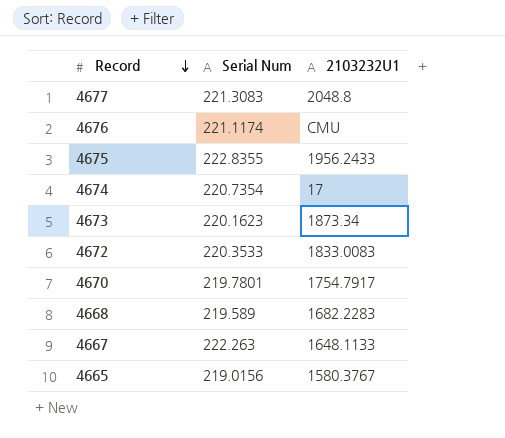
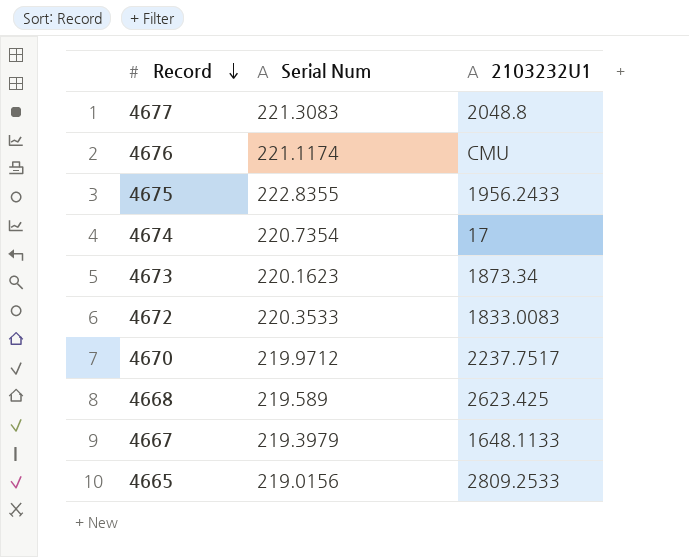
4670 | Serial Num: 219.7801 -> 219.9712
4670 | 2103232U1: 1754.7917 -> 2237.7517
4668 | 2103232U1: 1682.2283 -> 2623.425
4667 | Serial Num: 222.263 -> 219.3979
4665 | 2103232U1: 1580.3767 -> 2809.2533

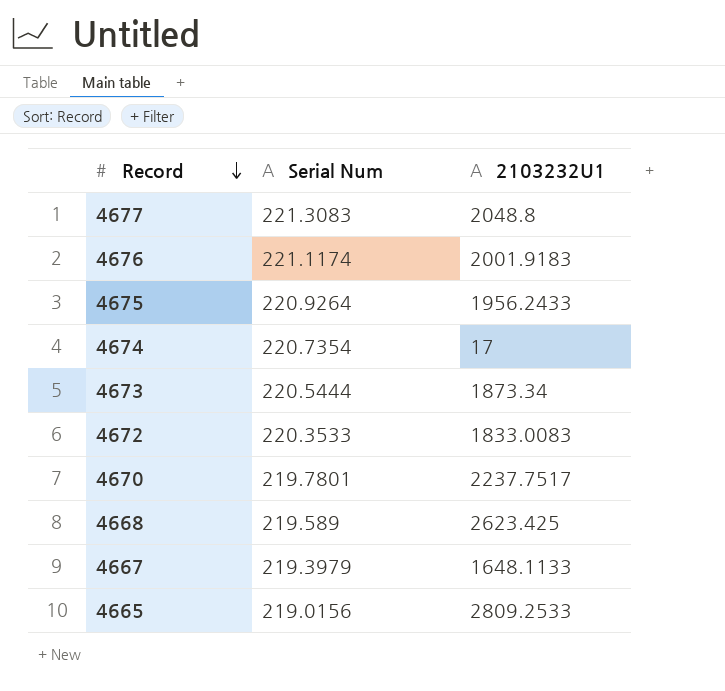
4676 | 2103232U1: CMU -> 2001.9183
4675 | Serial Num: 222.8355 -> 220.9264
4673 | Serial Num: 220.1623 -> 220.5444
4670 | Serial Num: 219.9712 -> 219.7801

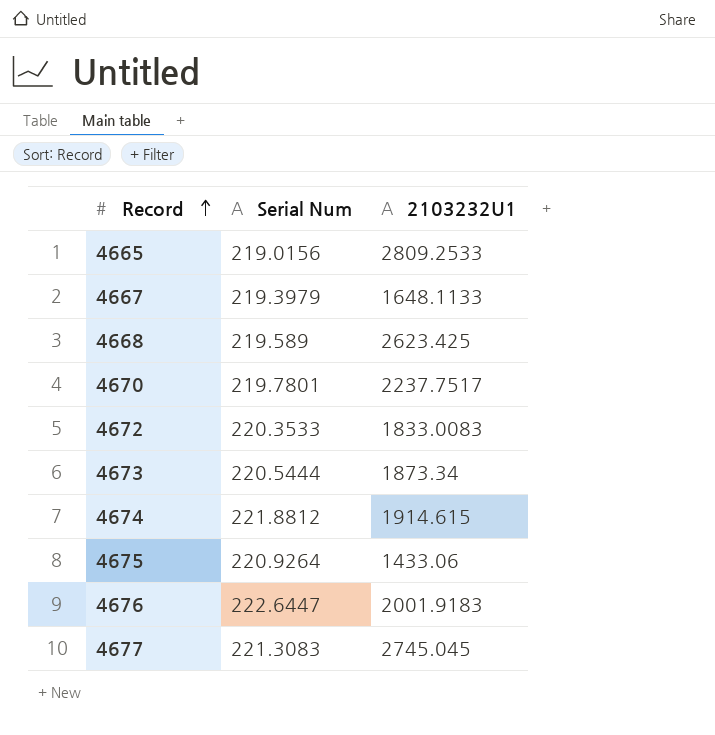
row order: Record descending -> Record ascending
4674 | Serial Num: 220.7354 -> 221.8812
4674 | 2103232U1: 17 -> 1914.615
4675 | 2103232U1: 1956.2433 -> 1433.06
4676 | Serial Num: 221.1174 -> 222.6447
4677 | 2103232U1: 2048.8 -> 2745.045

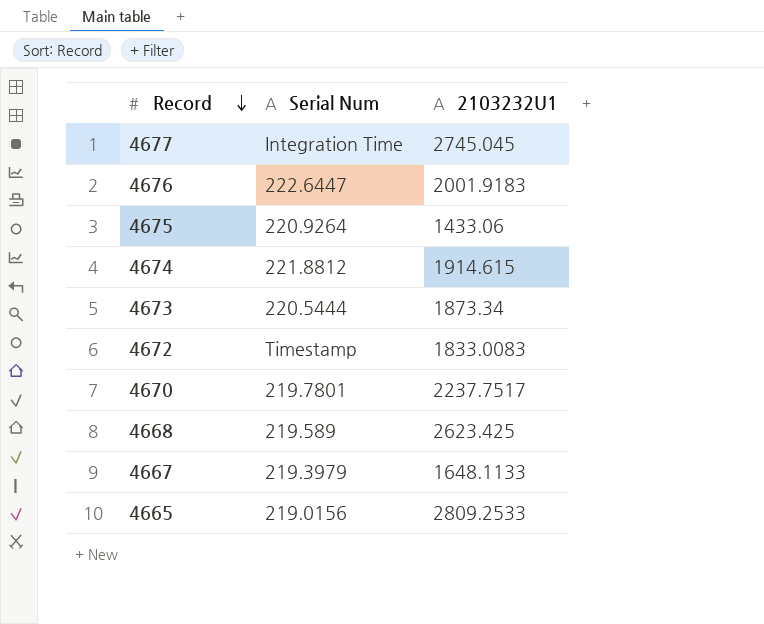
row order: Record ascending -> Record descending
4677 | Serial Num: 221.3083 -> Integration Time
4672 | Serial Num: 220.3533 -> Timestamp

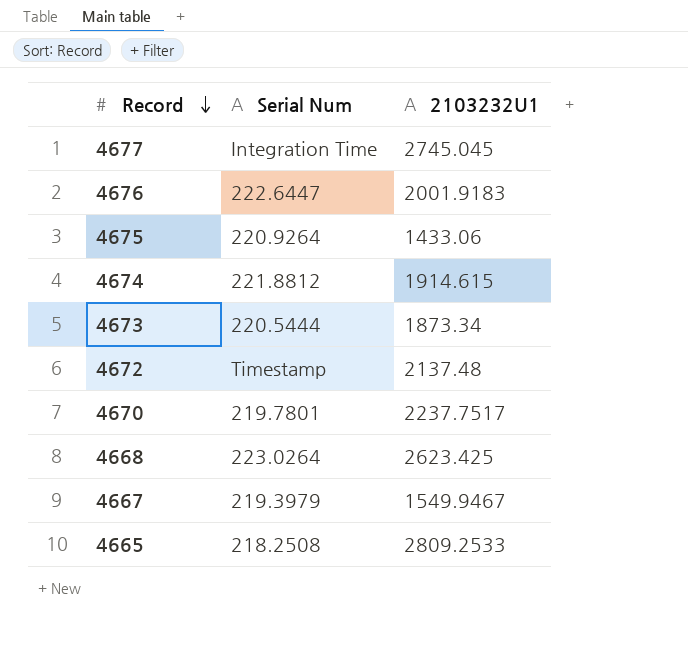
4672 | 2103232U1: 1833.0083 -> 2137.48
4668 | Serial Num: 219.589 -> 223.0264
4667 | 2103232U1: 1648.1133 -> 1549.9467
4665 | Serial Num: 219.0156 -> 218.2508

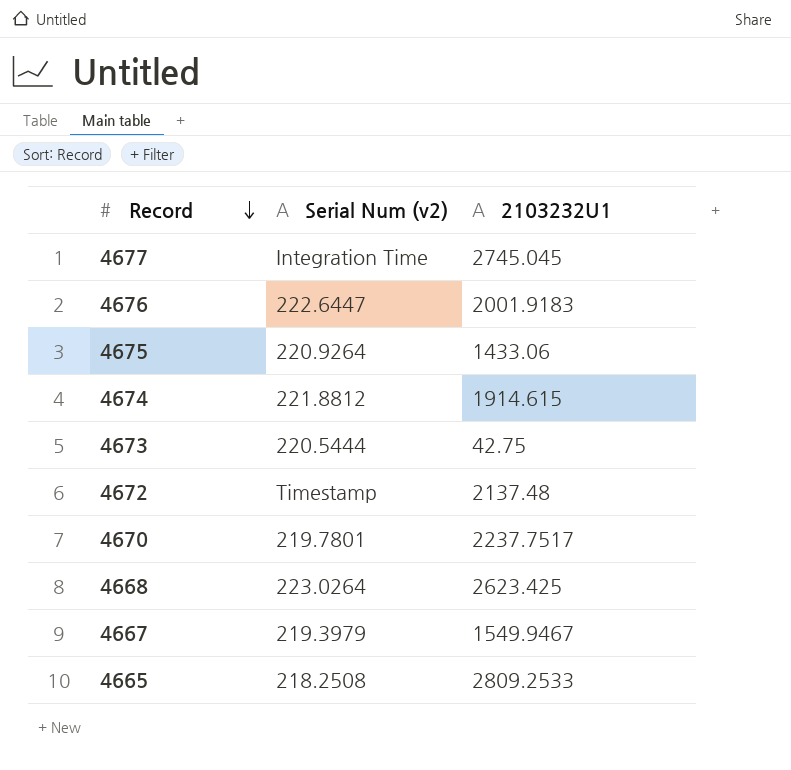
column name: Serial Num -> Serial Num (v2)
4673 | 2103232U1: 1873.34 -> 42.75

